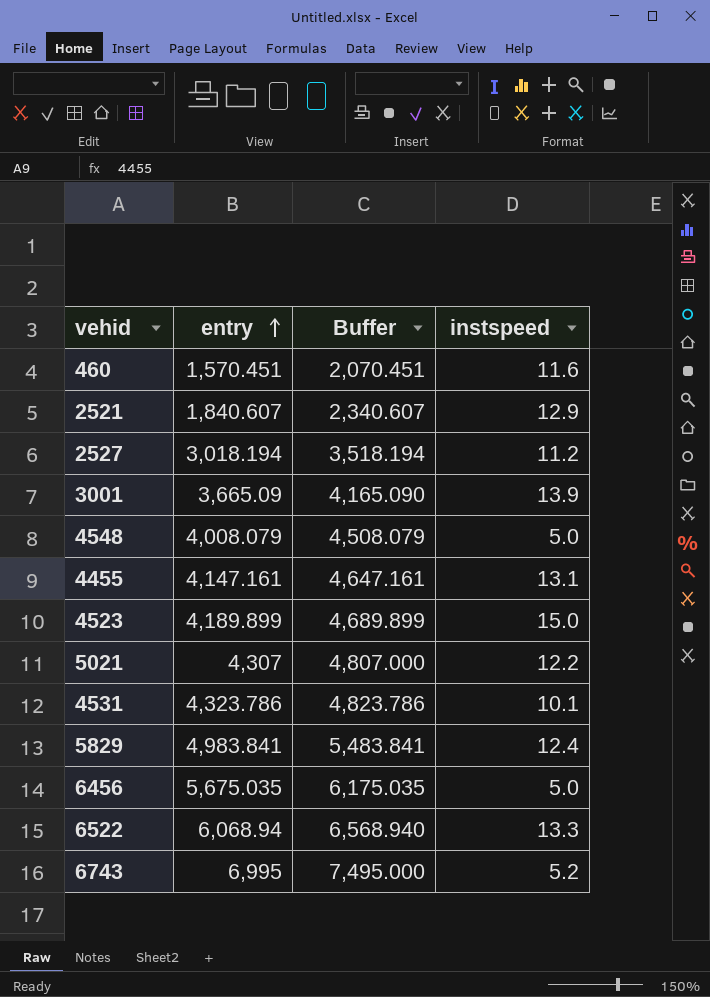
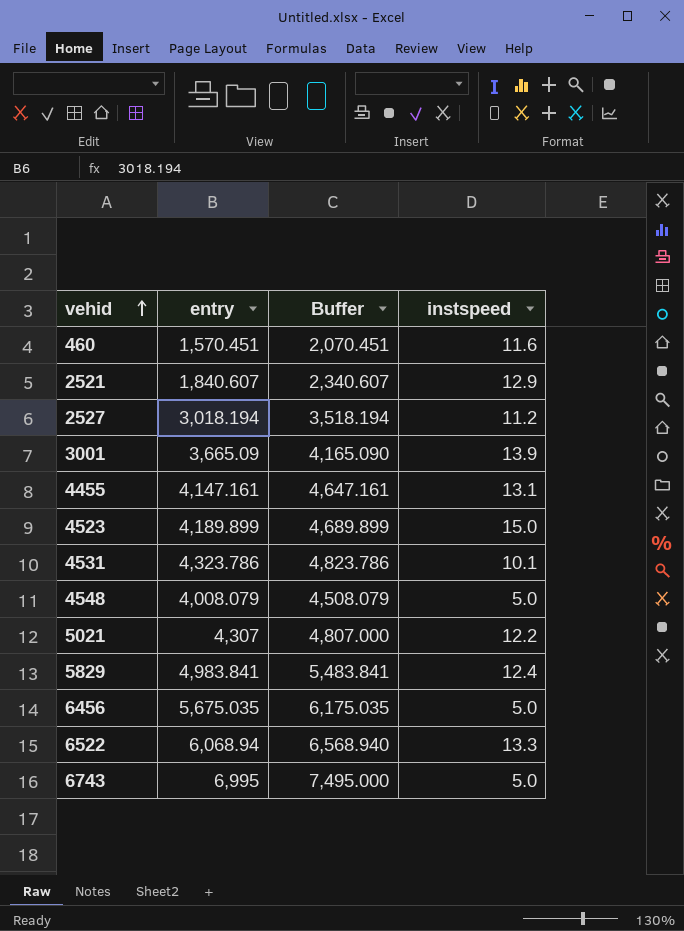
row order: entry ascending -> vehid ascending
6743 | instspeed: 5.2 -> 5.0

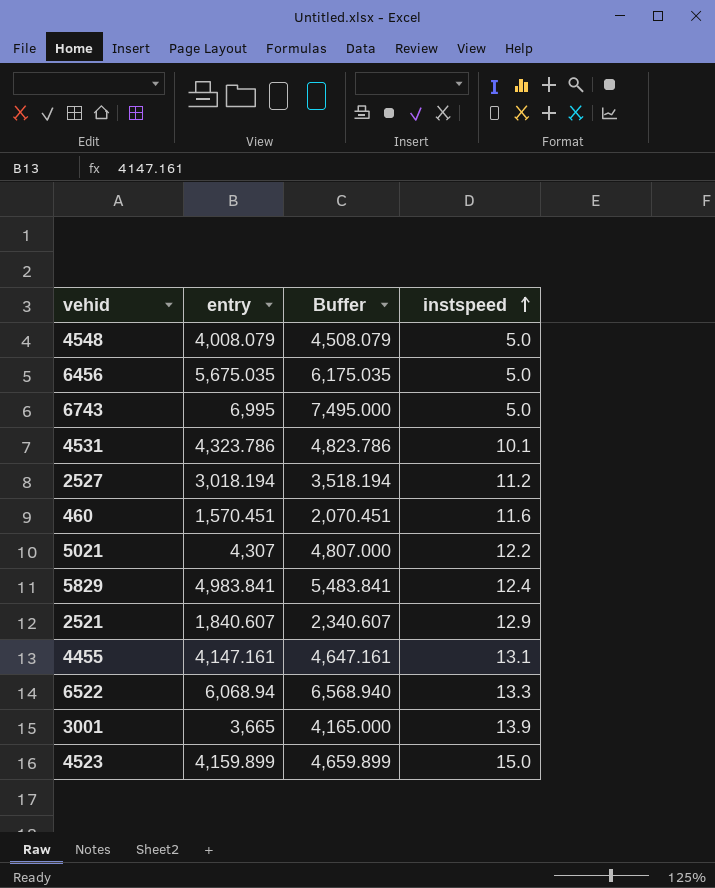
row order: vehid ascending -> instspeed ascending
3001 | entry: 3,665.09 -> 3,665
3001 | Buffer: 4,165.090 -> 4,165.000
4523 | entry: 4,189.899 -> 4,159.899
4523 | Buffer: 4,689.899 -> 4,659.899

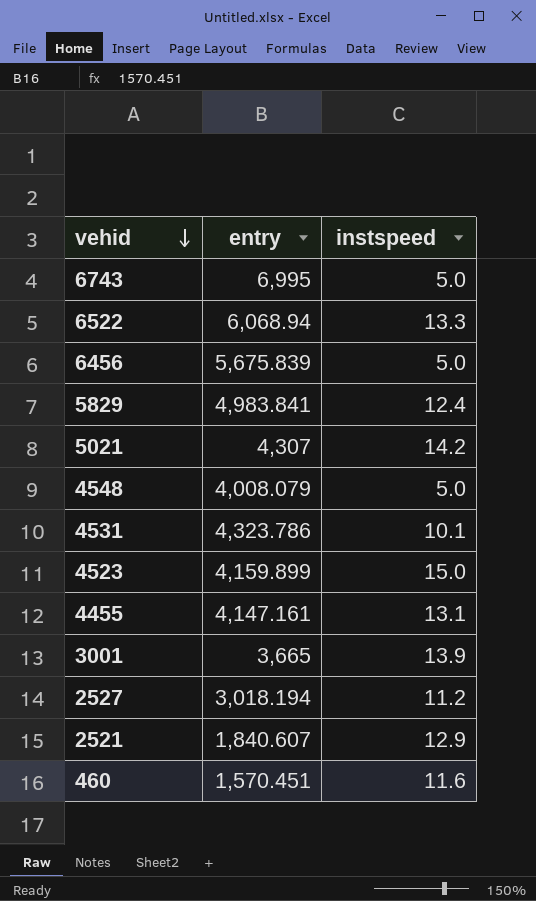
row order: instspeed ascending -> vehid descending
column Buffer | formula: [entry] + 500 -> none
6456 | entry: 5,675.035 -> 5,675.839
5021 | instspeed: 12.2 -> 14.2

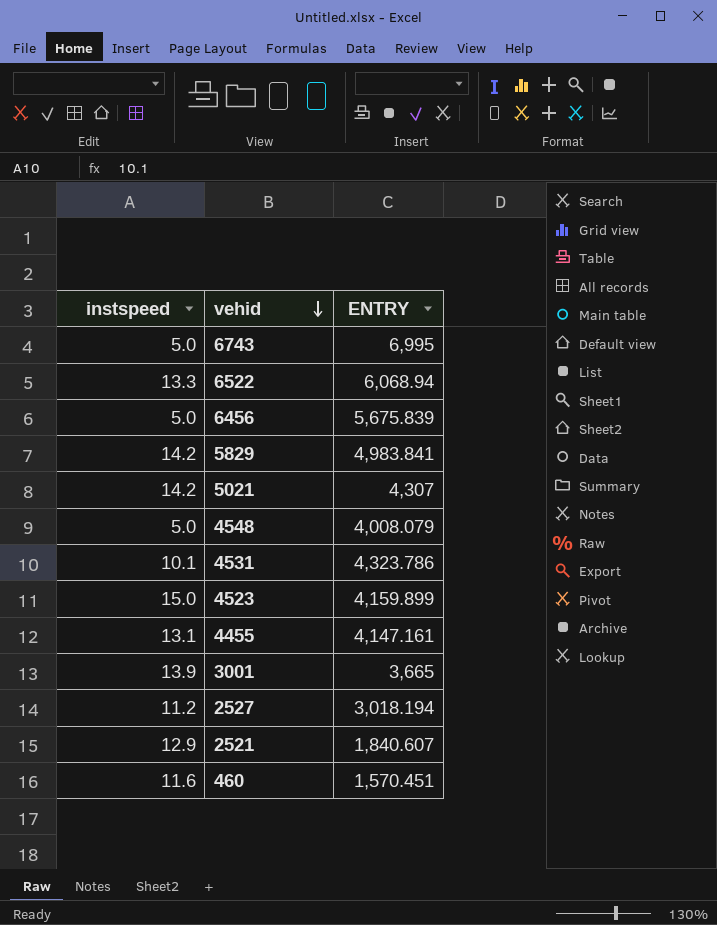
column instspeed | position: 3 -> 1
column name: entry -> ENTRY
5829 | instspeed: 12.4 -> 14.2

